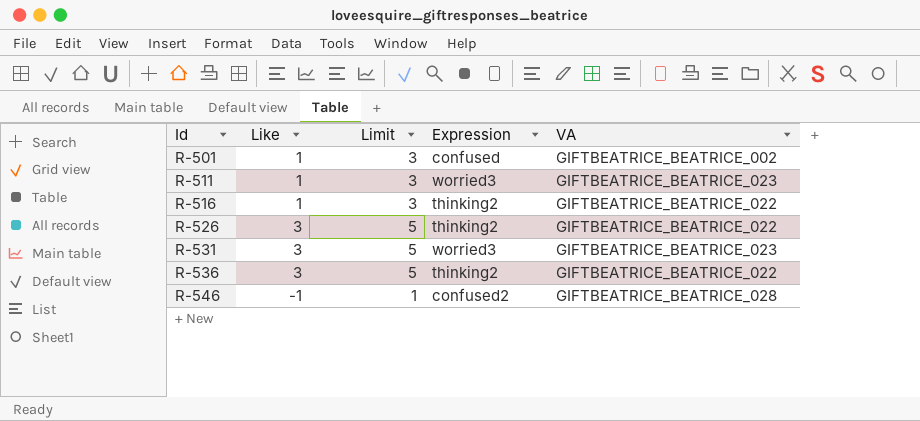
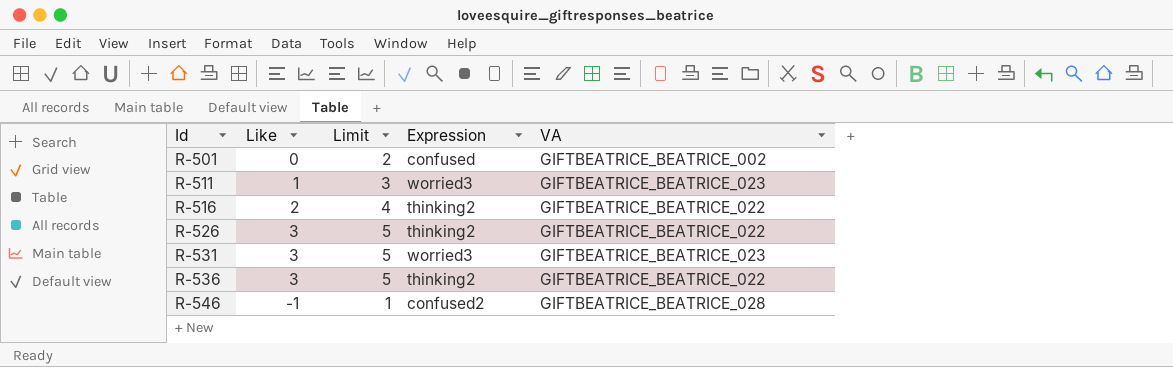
R-501 | Like: 1 -> 0
R-501 | Limit: 3 -> 2
R-516 | Like: 1 -> 2
R-516 | Limit: 3 -> 4

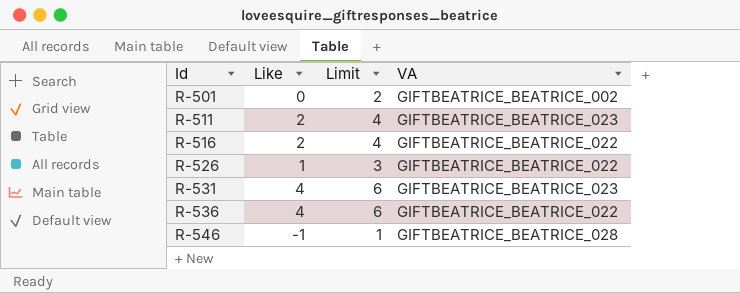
column Expression | position: 4 -> none
R-511 | Like: 1 -> 2
R-511 | Limit: 3 -> 4
R-526 | Like: 3 -> 1
R-526 | Limit: 5 -> 3
R-531 | Like: 3 -> 4
R-531 | Limit: 5 -> 6
R-536 | Like: 3 -> 4
R-536 | Limit: 5 -> 6

